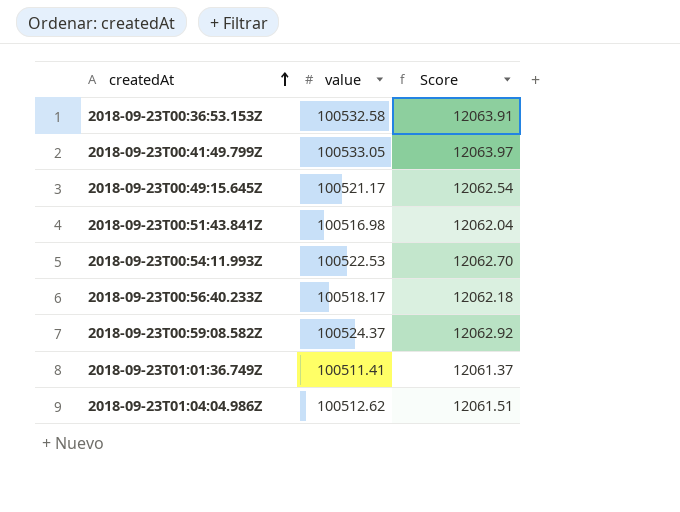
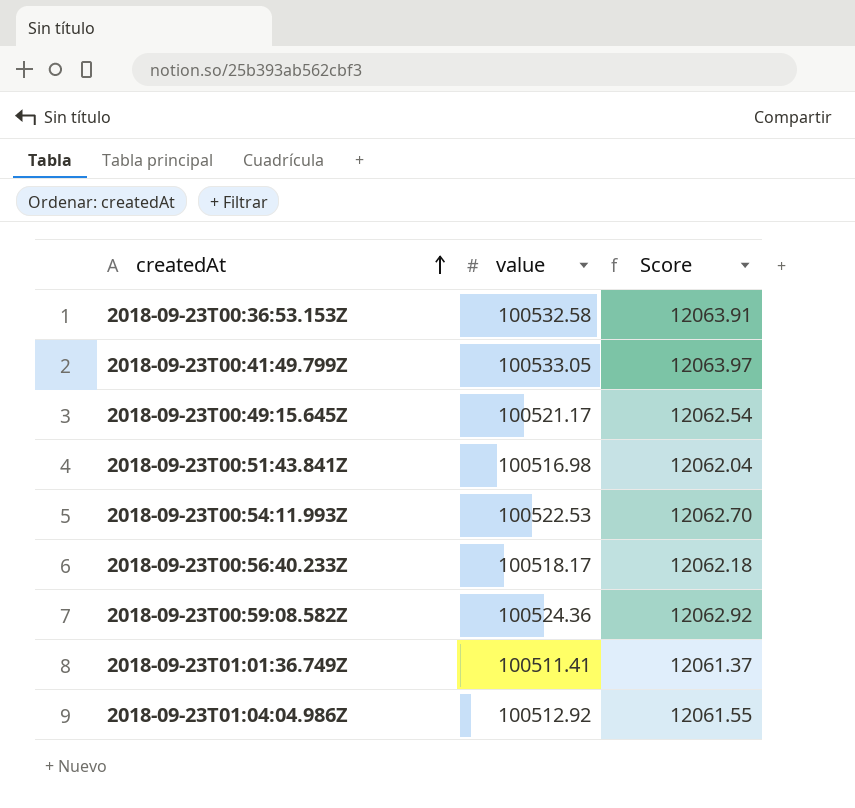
2018-09-23T00:59:08.582Z | value: 100524.37 -> 100524.36
2018-09-23T01:04:04.986Z | value: 100512.62 -> 100512.92
2018-09-23T01:04:04.986Z | Score: 12061.51 -> 12061.55

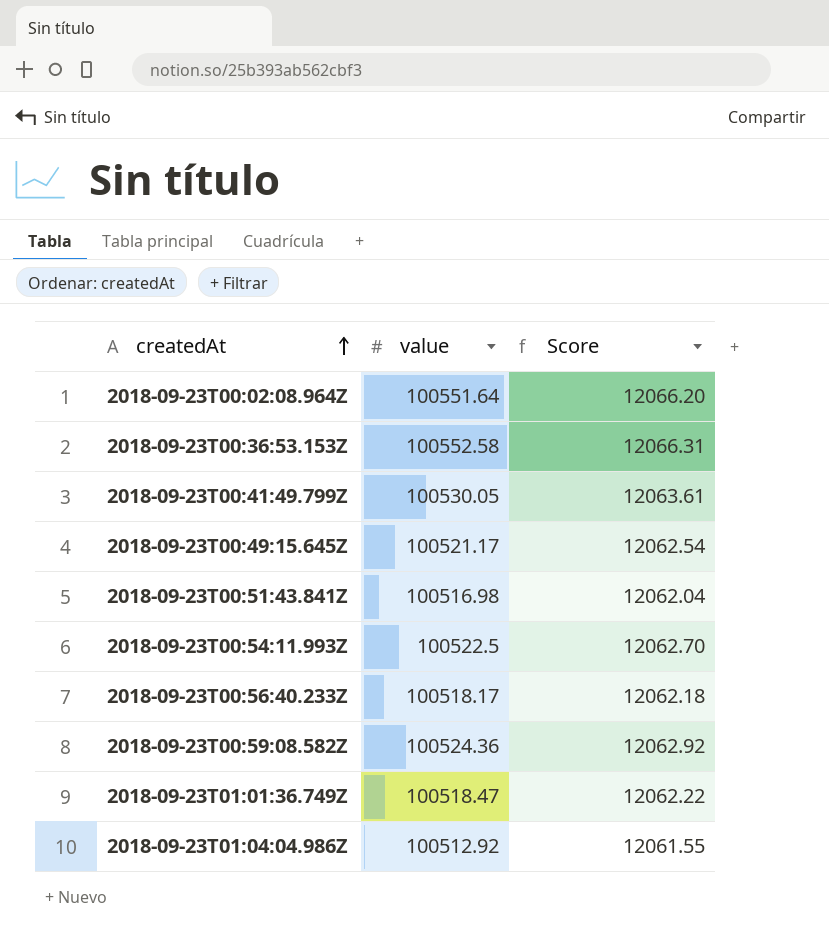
row 2018-09-23T00:02:08.964Z: none -> 100551.64 | 12066.20
2018-09-23T00:36:53.153Z | value: 100532.58 -> 100552.58
2018-09-23T00:36:53.153Z | Score: 12063.91 -> 12066.31
2018-09-23T00:41:49.799Z | value: 100533.05 -> 100530.05
2018-09-23T00:41:49.799Z | Score: 12063.97 -> 12063.61
2018-09-23T00:54:11.993Z | value: 100522.53 -> 100522.5
2018-09-23T01:01:36.749Z | value: 100511.41 -> 100518.47
2018-09-23T01:01:36.749Z | Score: 12061.37 -> 12062.22

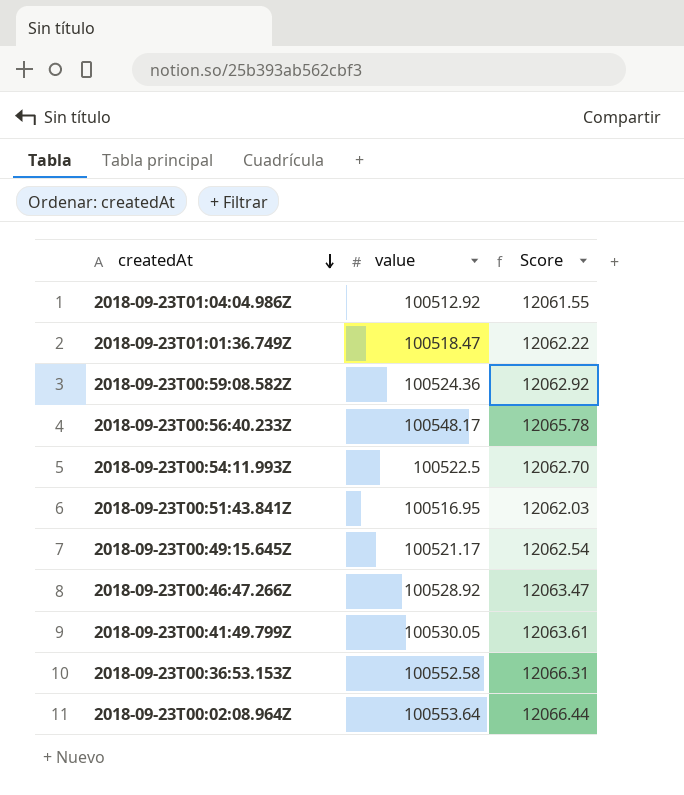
row order: createdAt ascending -> createdAt descending
2018-09-23T00:56:40.233Z | value: 100518.17 -> 100548.17
2018-09-23T00:56:40.233Z | Score: 12062.18 -> 12065.78
2018-09-23T00:51:43.841Z | value: 100516.98 -> 100516.95
2018-09-23T00:51:43.841Z | Score: 12062.04 -> 12062.03
row 2018-09-23T00:46:47.266Z: none -> 100528.92 | 12063.47
2018-09-23T00:02:08.964Z | value: 100551.64 -> 100553.64
2018-09-23T00:02:08.964Z | Score: 12066.20 -> 12066.44

